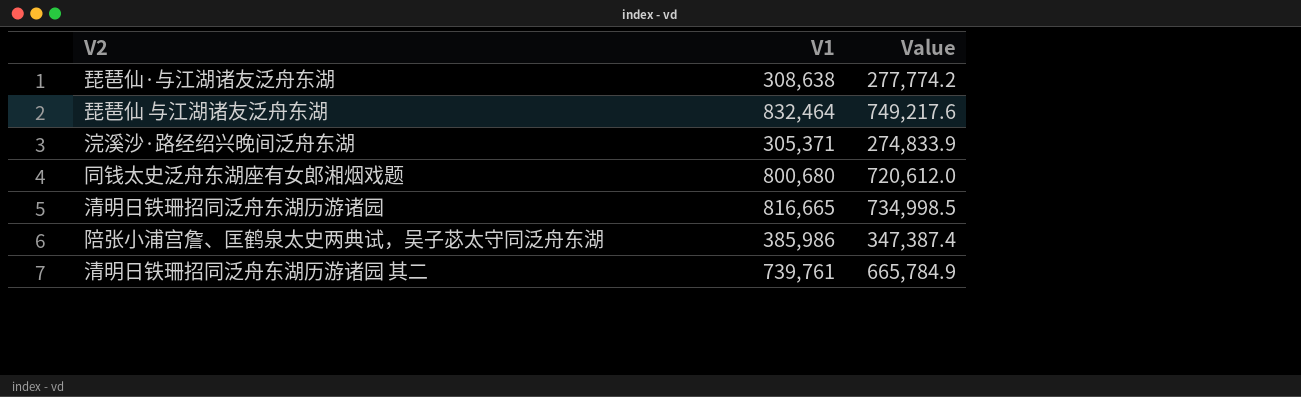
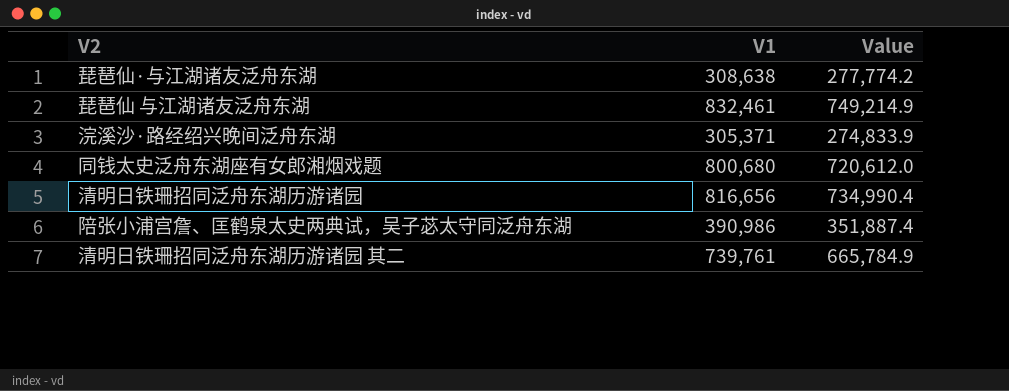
琵琶仙 与江湖诸友泛舟东湖 | V1: 832,464 -> 832,461
琵琶仙 与江湖诸友泛舟东湖 | Value: 749,217.6 -> 749,214.9
清明日铁珊招同泛舟东湖历游诸园 | V1: 816,665 -> 816,656
清明日铁珊招同泛舟东湖历游诸园 | Value: 734,998.5 -> 734,990.4
陪张小浦宫詹、匡鹤泉太史两典试，吴子苾太守同泛舟东湖 | V1: 385,986 -> 390,986
陪张小浦宫詹、匡鹤泉太史两典试，吴子苾太守同泛舟东湖 | Value: 347,387.4 -> 351,887.4

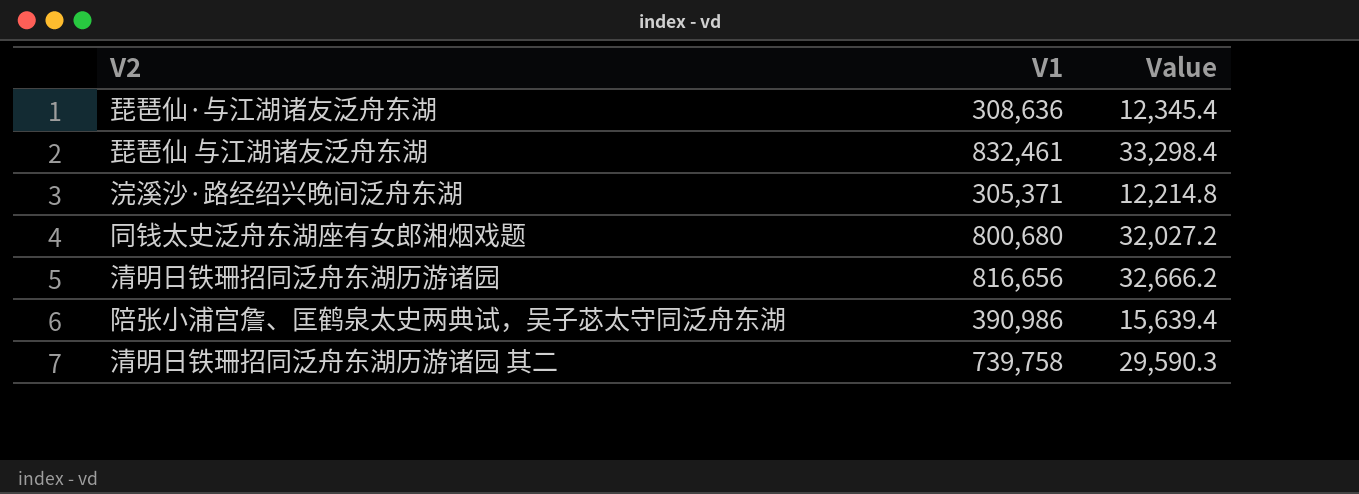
column Value | formula: [V1] * 0.9 -> [V1] * 0.04
琵琶仙·与江湖诸友泛舟东湖 | V1: 308,638 -> 308,636
清明日铁珊招同泛舟东湖历游诸园 其二 | V1: 739,761 -> 739,758

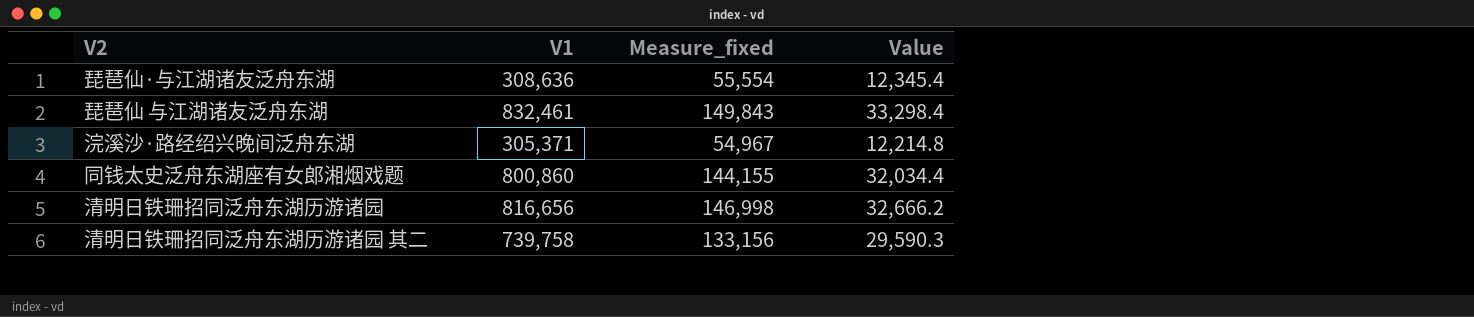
column Measure_fixed | formula: none -> [V1] * 0.18
row 陪张小浦宫詹、匡鹤泉太史两典试，吴子苾太守同泛舟东湖: 390,986 | 15,639.4 -> none
同钱太史泛舟东湖座有女郎湘烟戏题 | V1: 800,680 -> 800,860
同钱太史泛舟东湖座有女郎湘烟戏题 | Value: 32,027.2 -> 32,034.4

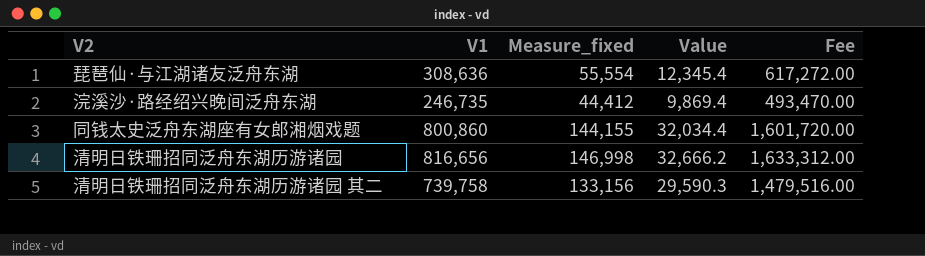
column Fee | formula: none -> [V1] * 2
row 琵琶仙 与江湖诸友泛舟东湖: 832,461 | 149,843 | 33,298.4 -> none
浣溪沙·路经绍兴晚间泛舟东湖 | V1: 305,371 -> 246,735
浣溪沙·路经绍兴晚间泛舟东湖 | Measure_fixed: 54,967 -> 44,412
浣溪沙·路经绍兴晚间泛舟东湖 | Value: 12,214.8 -> 9,869.4

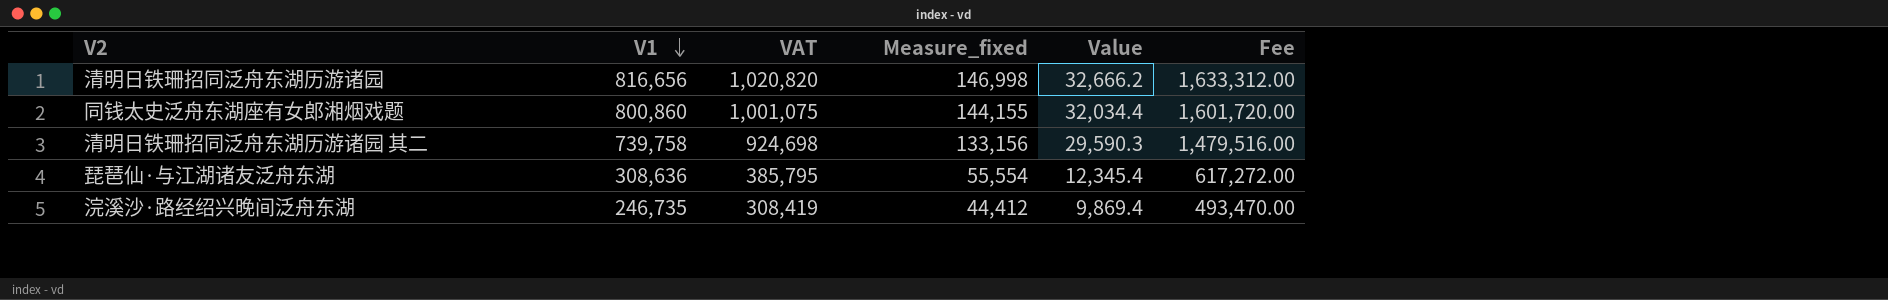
row order: none -> V1 descending
column VAT | formula: none -> [V1] * 1.25

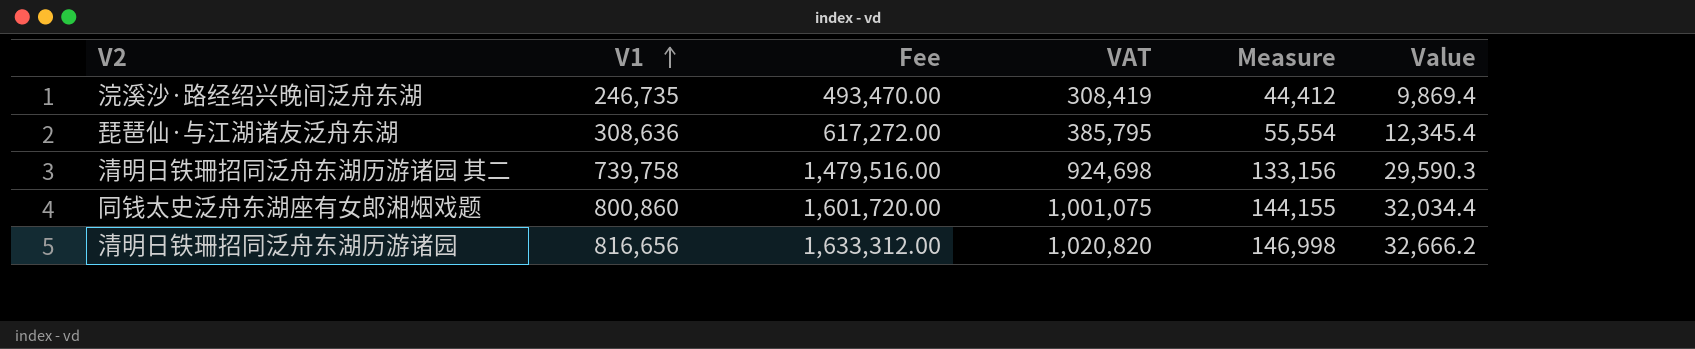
row order: V1 descending -> V1 ascending
column Fee | position: 6 -> 3
column name: Measure_fixed -> Measure

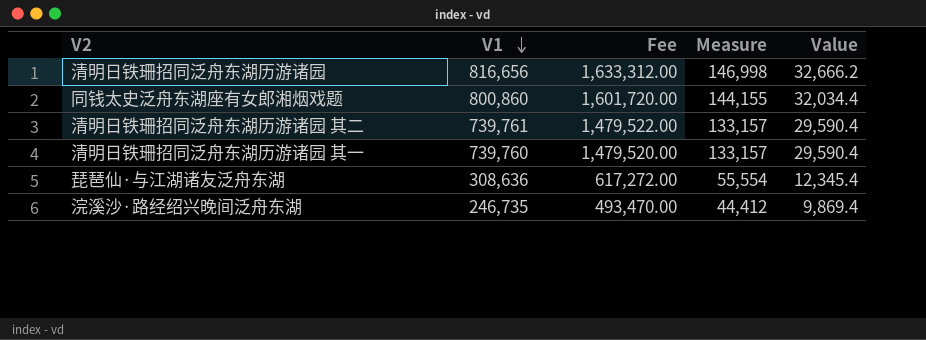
row order: V1 ascending -> V1 descending
column VAT | formula: [V1] * 1.25 -> none
清明日铁珊招同泛舟东湖历游诸园 其二 | V1: 739,758 -> 739,761
清明日铁珊招同泛舟东湖历游诸园 其二 | Fee: 1,479,516.00 -> 1,479,522.00
清明日铁珊招同泛舟东湖历游诸园 其二 | Measure: 133,156 -> 133,157
清明日铁珊招同泛舟东湖历游诸园 其二 | Value: 29,590.3 -> 29,590.4
row 清明日铁珊招同泛舟东湖历游诸园 其一: none -> 739,760 | 1,479,520.00 | 133,157 | 29,590.4

